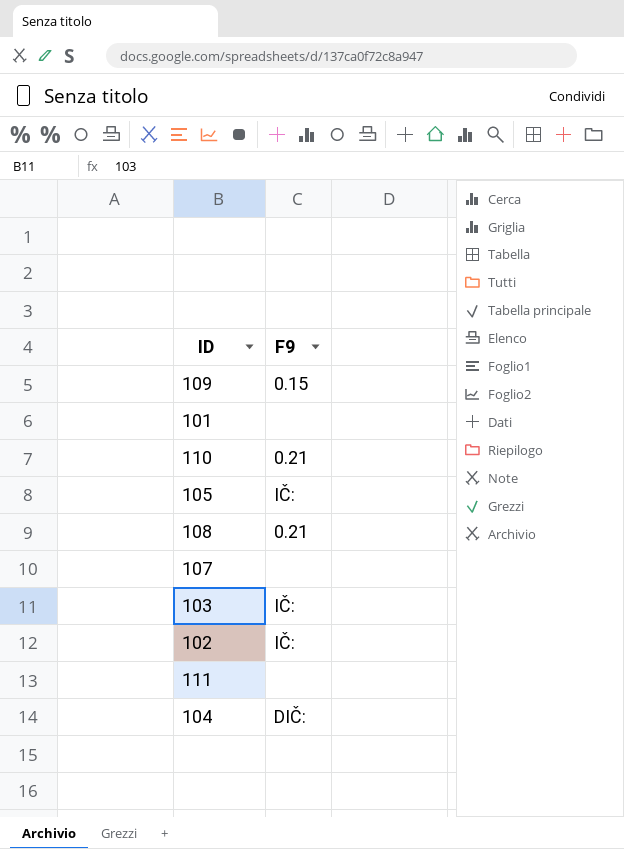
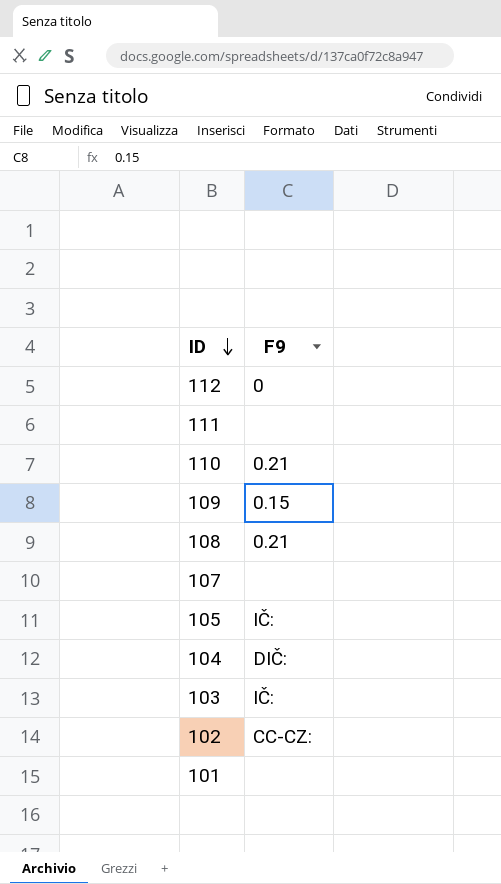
row order: none -> ID descending
row 112: none -> 0
102 | F9: IČ: -> CC-CZ:

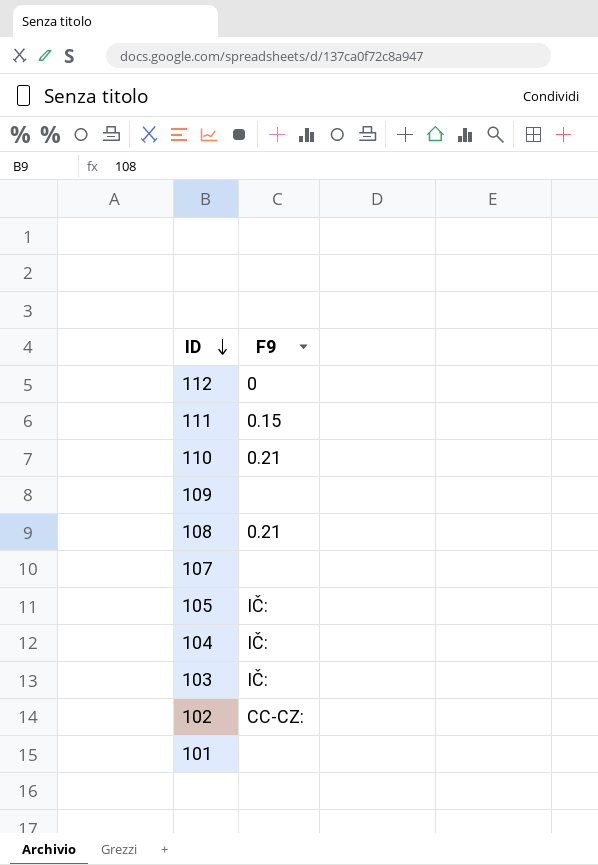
111 | F9: none -> 0.15
109 | F9: 0.15 -> none
104 | F9: DIČ: -> IČ:

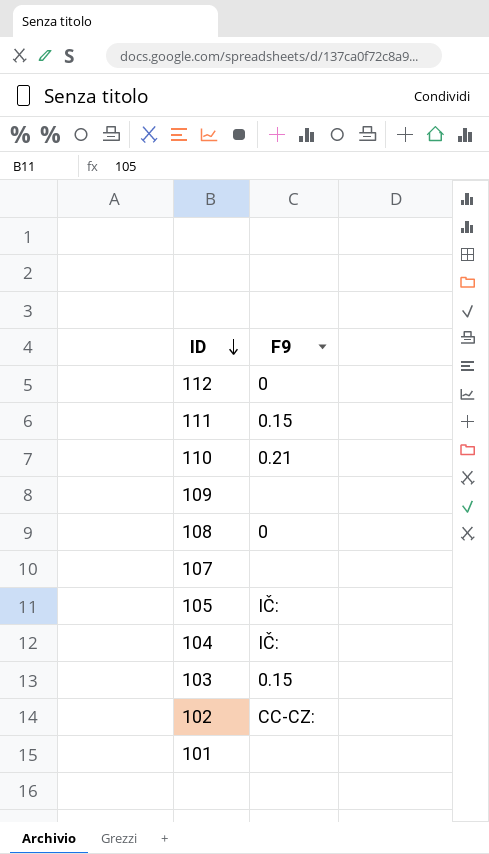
108 | F9: 0.21 -> 0
103 | F9: IČ: -> 0.15

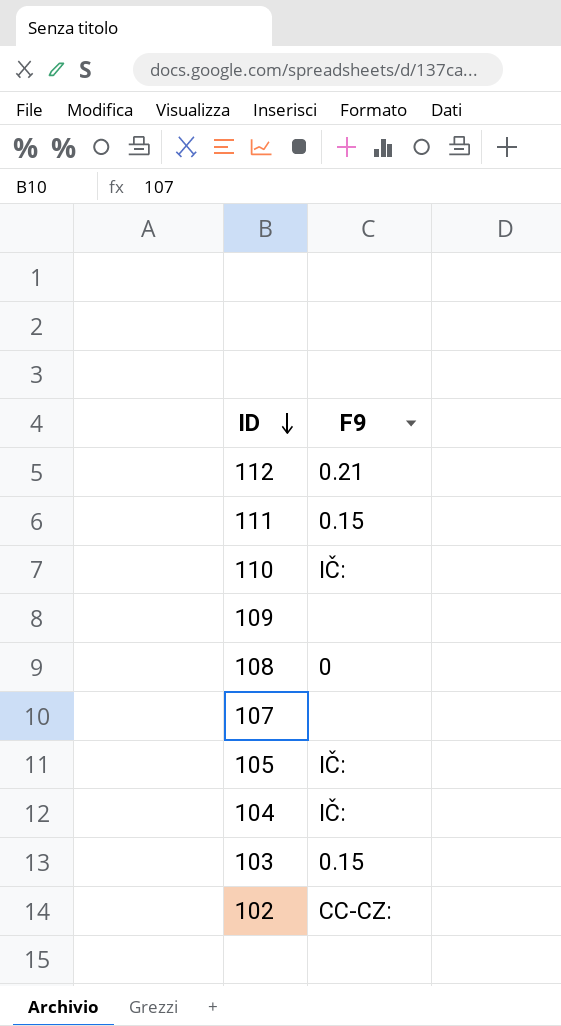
row 101: none -> none
112 | F9: 0 -> 0.21
110 | F9: 0.21 -> IČ:

